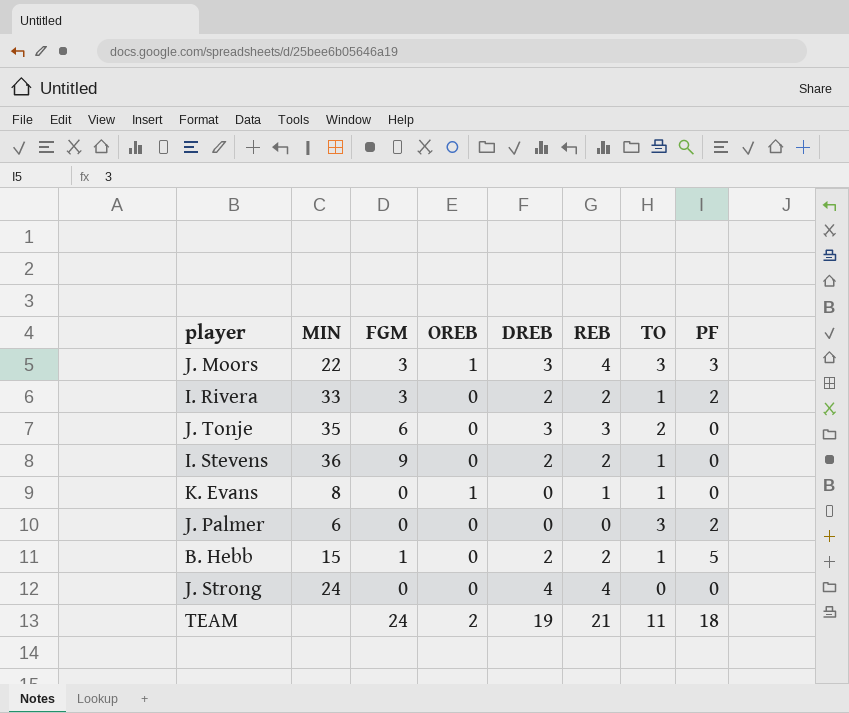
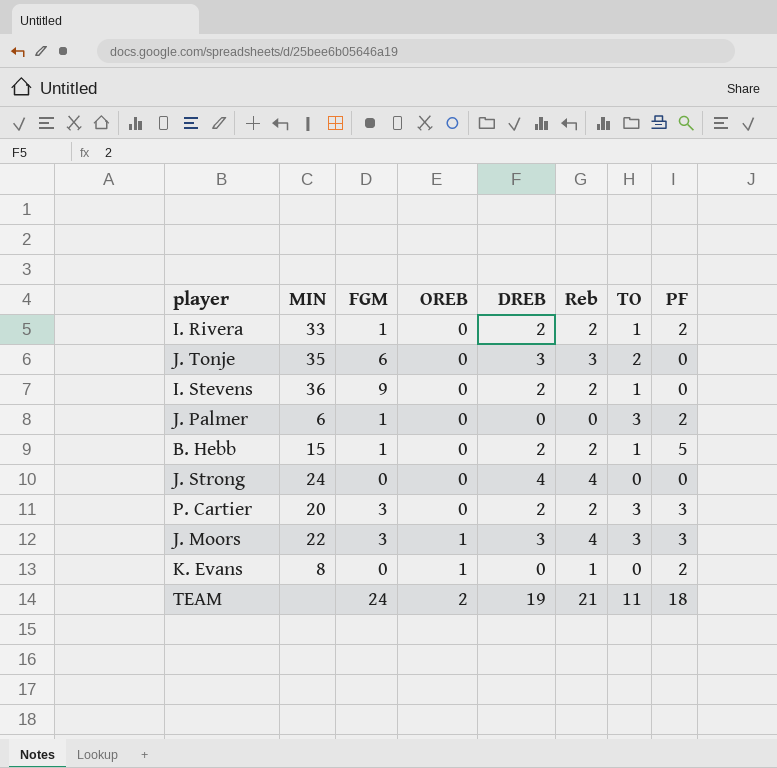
row order: none -> OREB ascending
column name: REB -> Reb
I. Rivera | FGM: 3 -> 1
J. Palmer | FGM: 0 -> 1
row P. Cartier: none -> 20 | 3 | 0 | 2 | 2 | 3 | 3
K. Evans | TO: 1 -> 0
K. Evans | PF: 0 -> 2

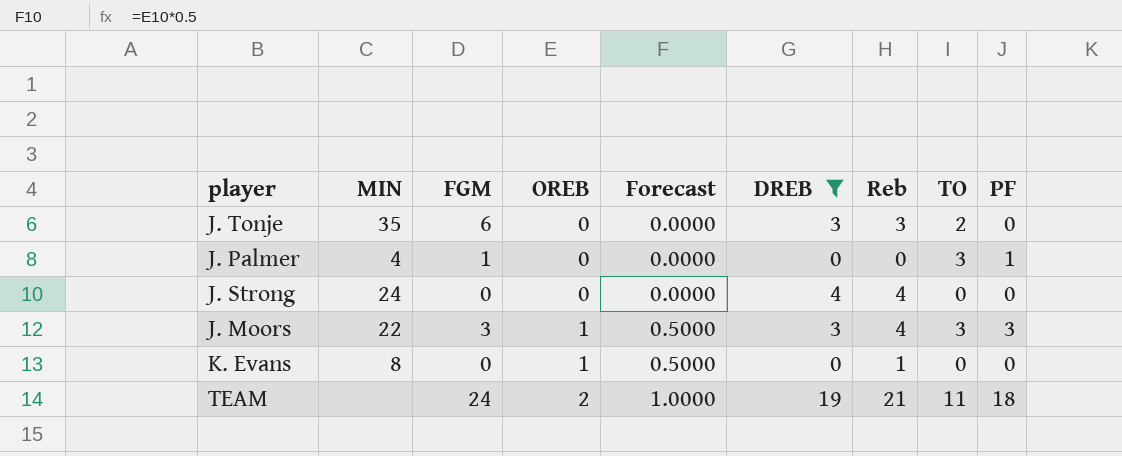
filter: none -> DREB != 2
column Forecast | formula: none -> [OREB] * 0.5
J. Palmer | MIN: 6 -> 4
J. Palmer | PF: 2 -> 1
K. Evans | PF: 2 -> 0

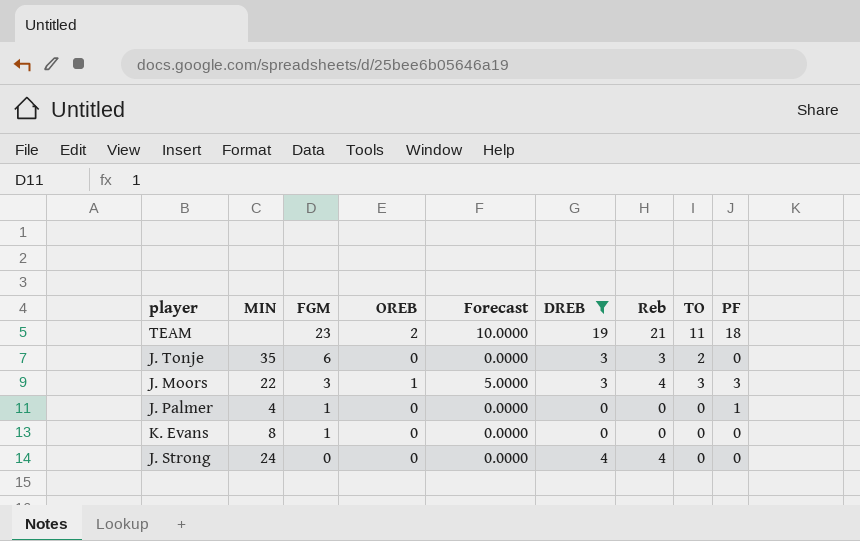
row order: OREB ascending -> FGM descending
column Forecast | formula: [OREB] * 0.5 -> [OREB] * 5
TEAM | FGM: 24 -> 23
J. Palmer | TO: 3 -> 0
K. Evans | FGM: 0 -> 1
K. Evans | OREB: 1 -> 0
K. Evans | Reb: 1 -> 0

